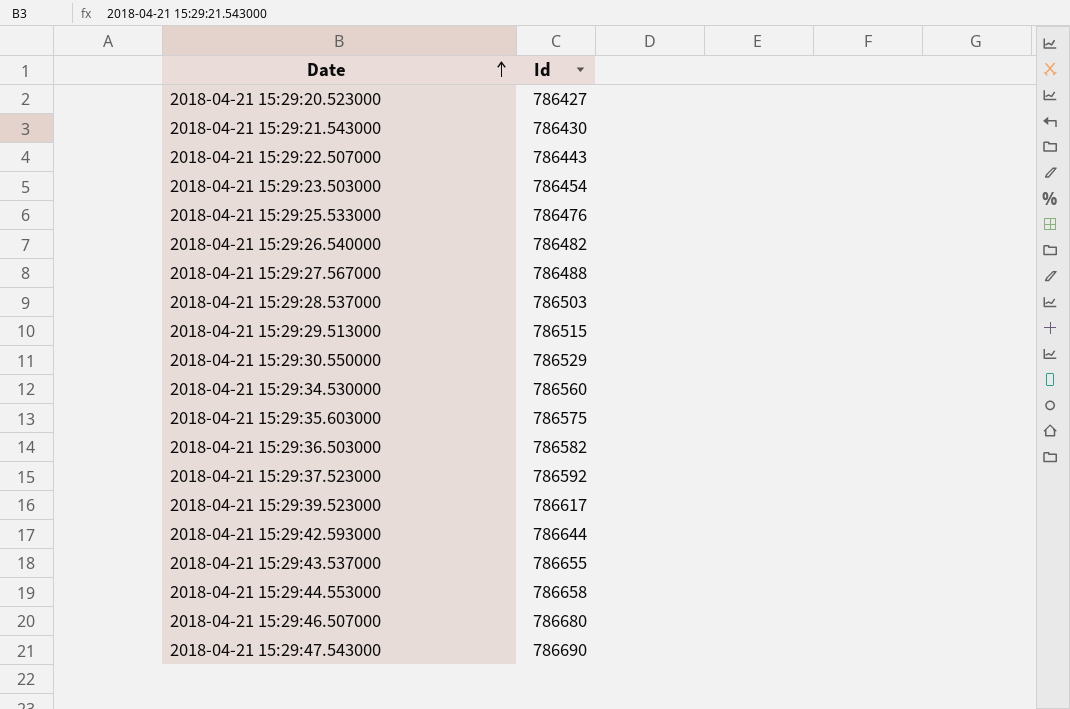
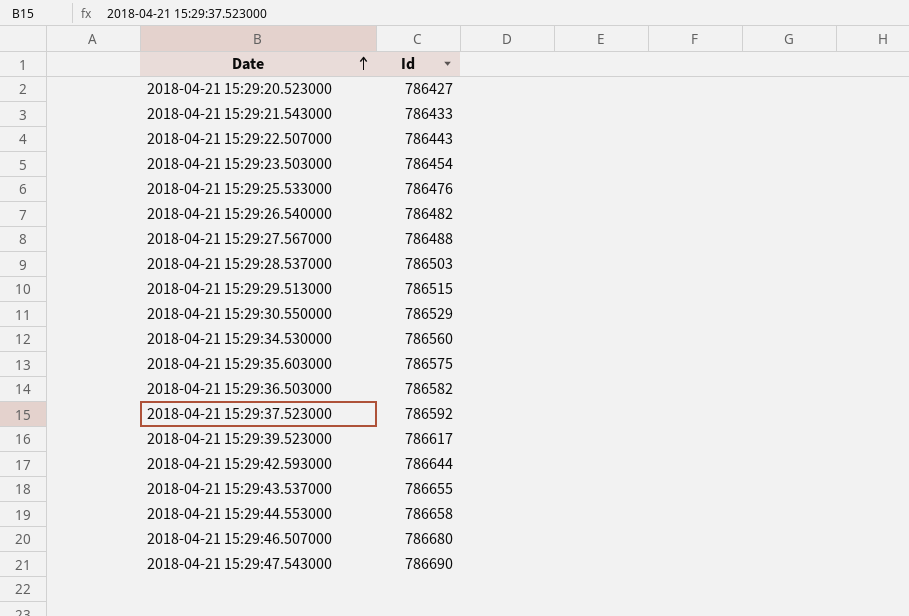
2018-04-21 15:29:21.543000 | Id: 786430 -> 786433

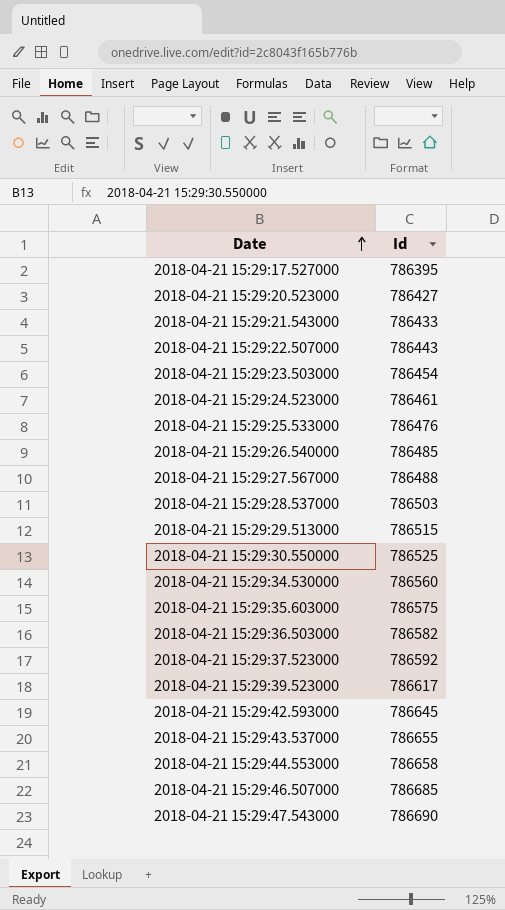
row 2018-04-21 15:29:17.527000: none -> 786395
row 2018-04-21 15:29:24.523000: none -> 786461
2018-04-21 15:29:26.540000 | Id: 786482 -> 786485
2018-04-21 15:29:30.550000 | Id: 786529 -> 786525
2018-04-21 15:29:42.593000 | Id: 786644 -> 786645
2018-04-21 15:29:46.507000 | Id: 786680 -> 786685

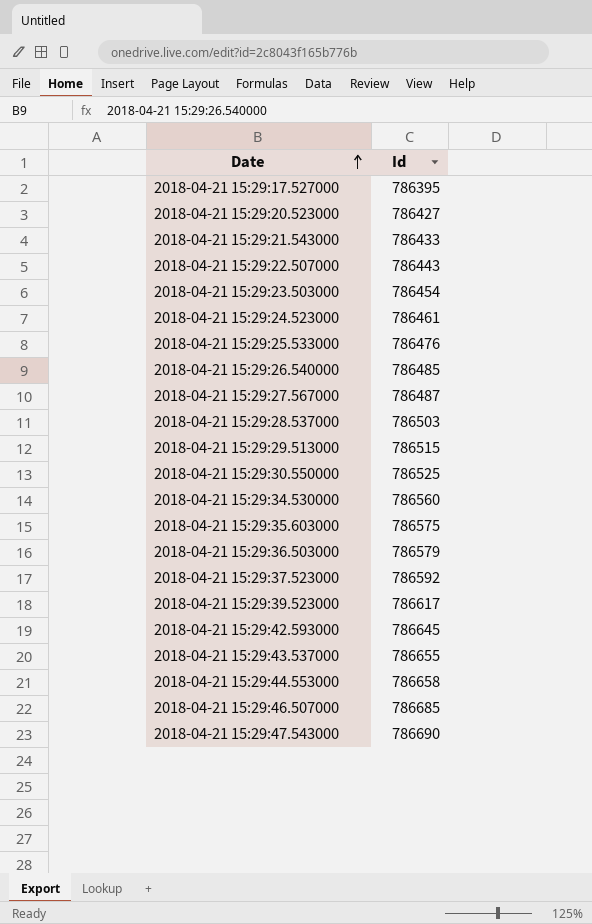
2018-04-21 15:29:27.567000 | Id: 786488 -> 786487
2018-04-21 15:29:36.503000 | Id: 786582 -> 786579

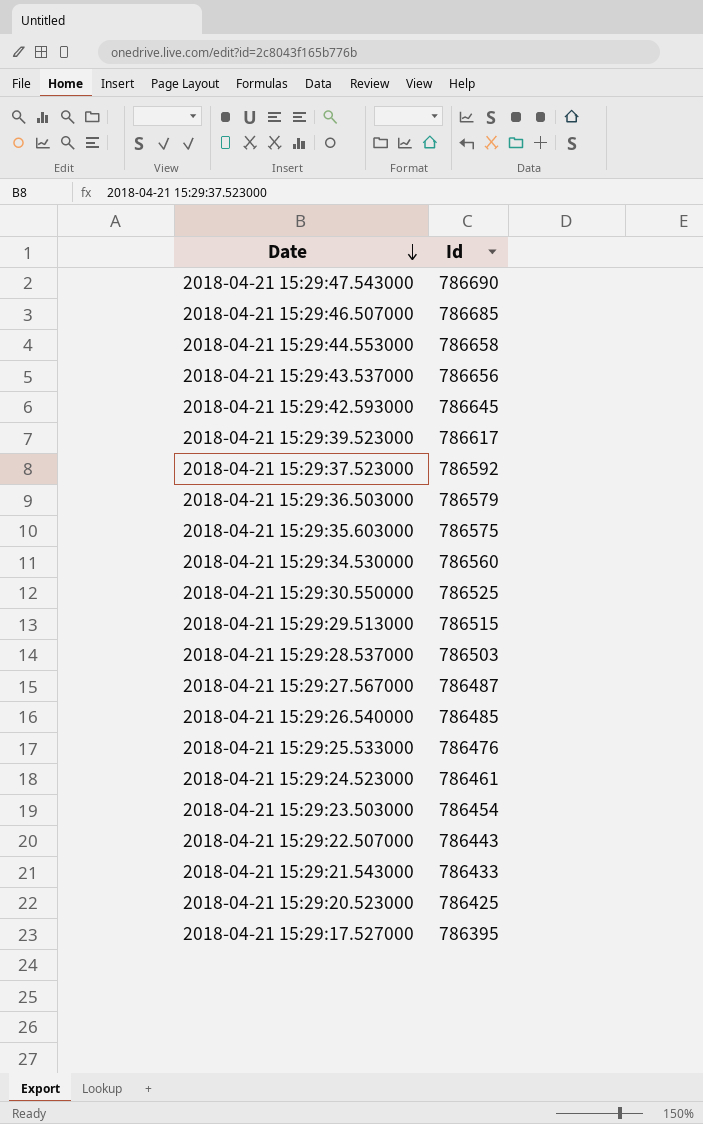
row order: Date ascending -> Date descending
2018-04-21 15:29:43.537000 | Id: 786655 -> 786656
2018-04-21 15:29:20.523000 | Id: 786427 -> 786425

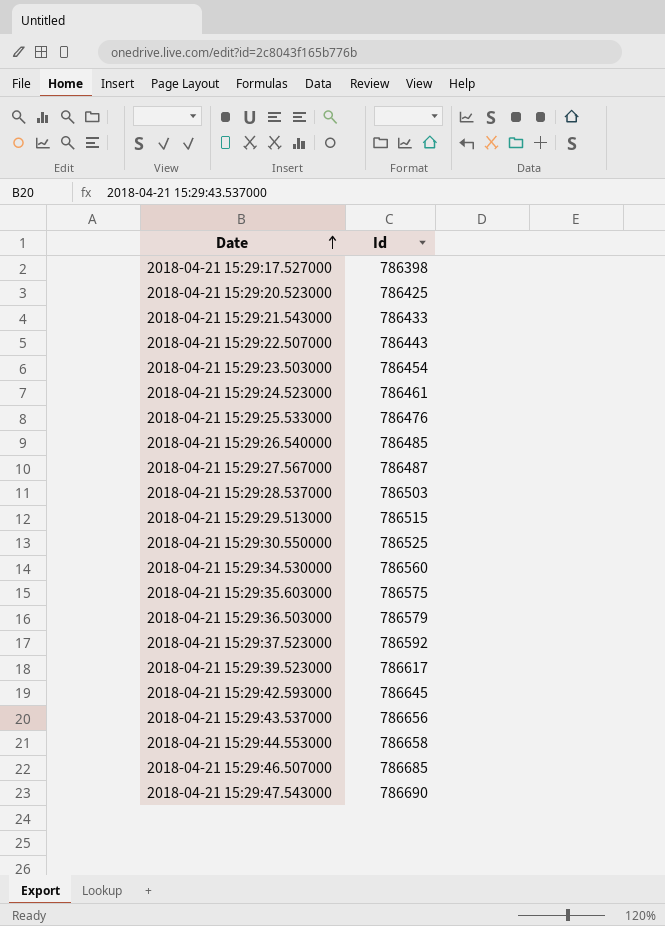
row order: Date descending -> Date ascending
2018-04-21 15:29:17.527000 | Id: 786395 -> 786398

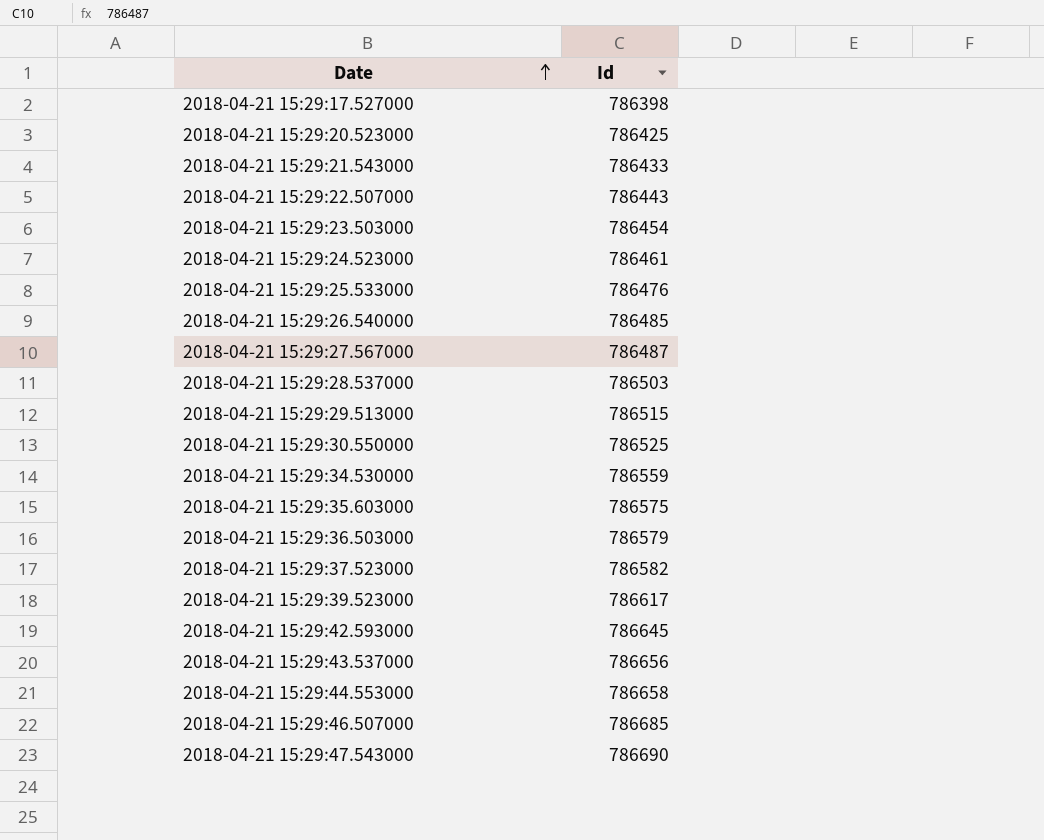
2018-04-21 15:29:34.530000 | Id: 786560 -> 786559
2018-04-21 15:29:37.523000 | Id: 786592 -> 786582

